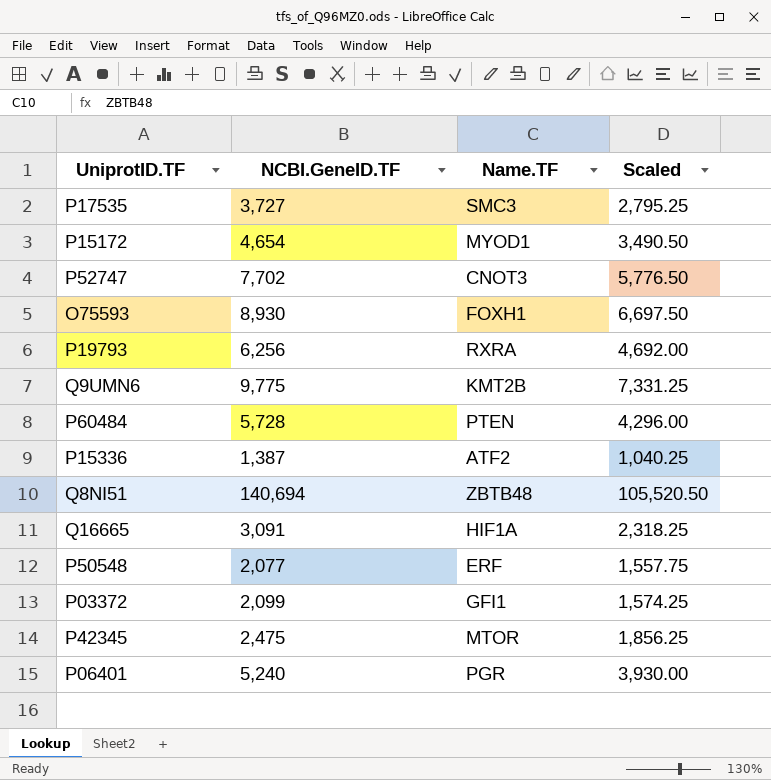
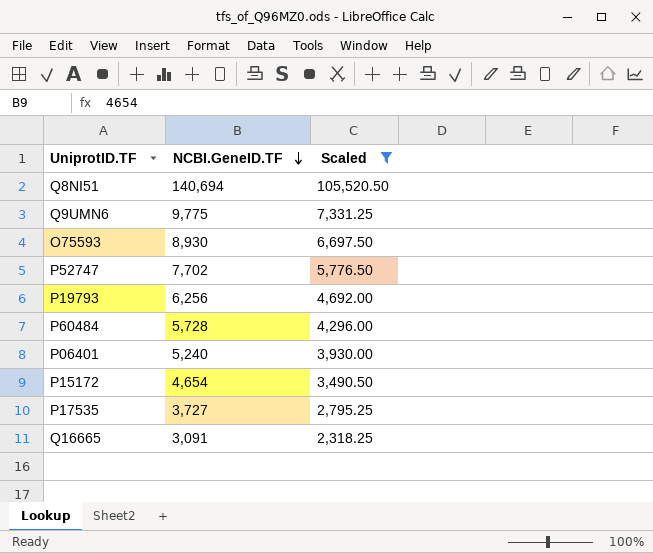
filter: none -> Scaled >= 2,318.25
row order: none -> NCBI.GeneID.TF descending
column Name.TF | position: 3 -> none

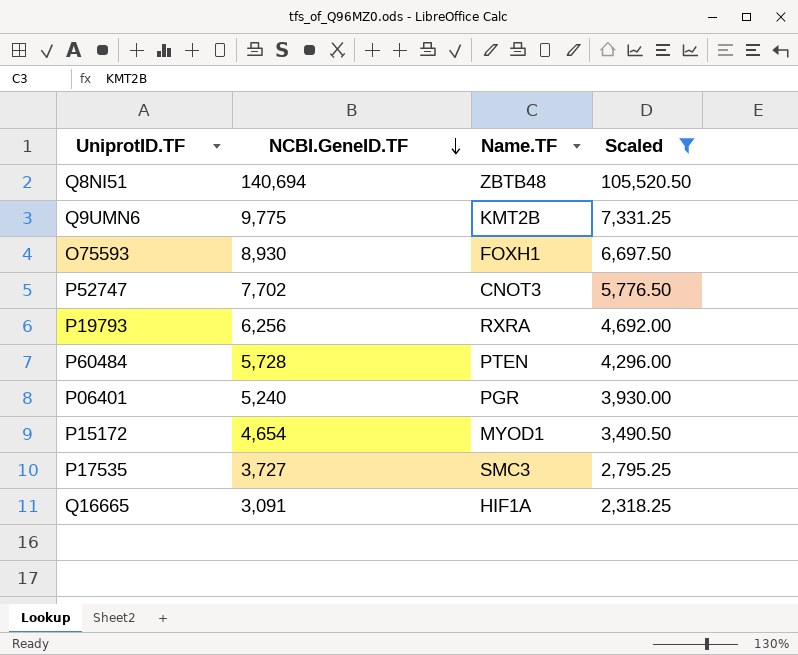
column Name.TF | position: none -> 3

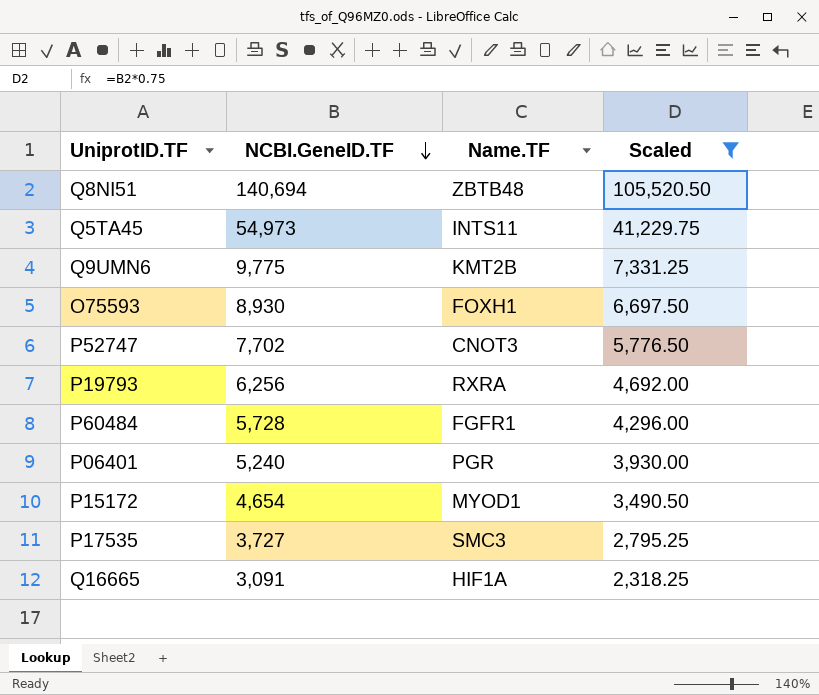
row Q5TA45: none -> 54,973 | INTS11 | 41,229.75
P60484 | Name.TF: PTEN -> FGFR1

